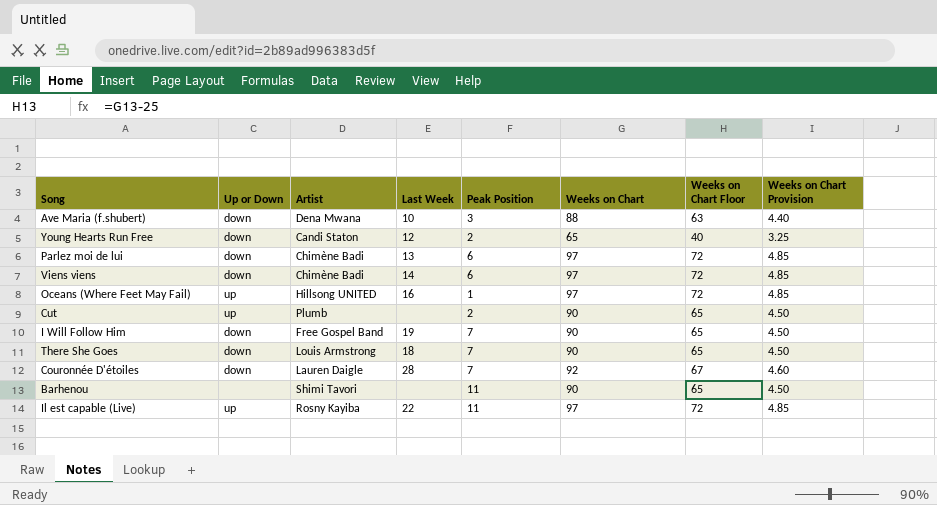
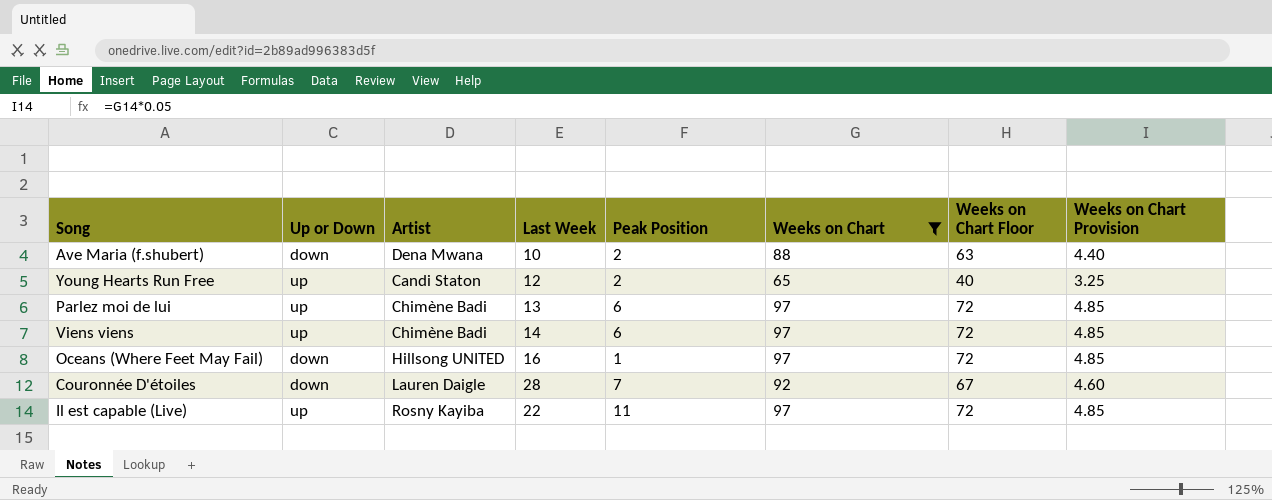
filter: none -> Weeks on Chart != 90
Ave Maria (f.shubert) | Peak Position: 3 -> 2
Young Hearts Run Free | Up or Down: down -> up
Parlez moi de lui | Up or Down: down -> up
Viens viens | Up or Down: down -> up
Oceans (Where Feet May Fail) | Up or Down: up -> down

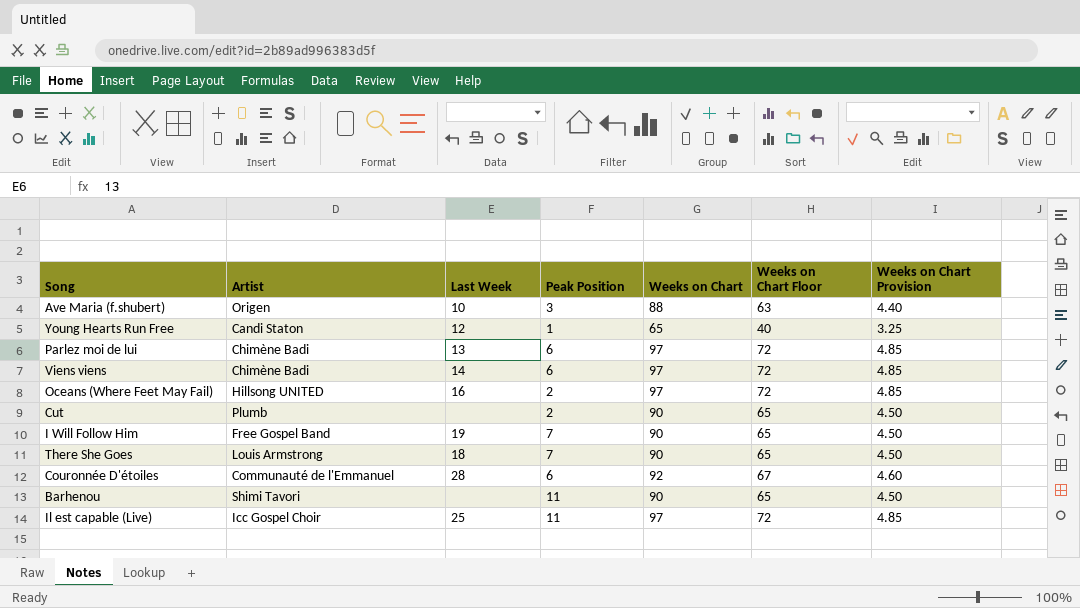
filter: Weeks on Chart != 90 -> none
column Up or Down | position: 2 -> none
Ave Maria (f.shubert) | Artist: Dena Mwana -> Origen
Ave Maria (f.shubert) | Peak Position: 2 -> 3
Young Hearts Run Free | Peak Position: 2 -> 1
Oceans (Where Feet May Fail) | Peak Position: 1 -> 2
Couronnée D'étoiles | Artist: Lauren Daigle -> Communauté de l'Emmanuel
Couronnée D'étoiles | Peak Position: 7 -> 6
Il est capable (Live) | Artist: Rosny Kayiba -> Icc Gospel Choir
Il est capable (Live) | Last Week: 22 -> 25

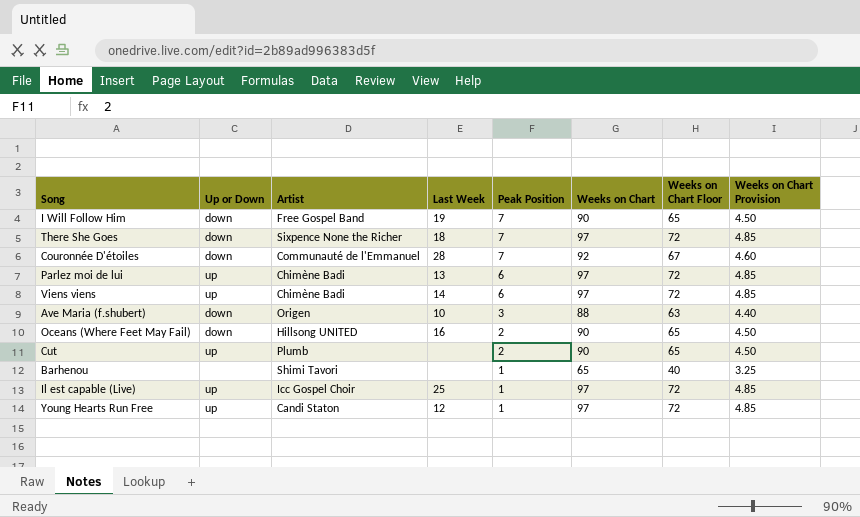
row order: none -> Peak Position descending
column Up or Down | position: none -> 2
There She Goes | Artist: Louis Armstrong -> Sixpence None the Richer
There She Goes | Weeks on Chart: 90 -> 97
There She Goes | Weeks on Chart Floor: 65 -> 72
There She Goes | Weeks on Chart Provision: 4.50 -> 4.85
Couronnée D'étoiles | Peak Position: 6 -> 7
Oceans (Where Feet May Fail) | Weeks on Chart: 97 -> 90
Oceans (Where Feet May Fail) | Weeks on Chart Floor: 72 -> 65
Oceans (Where Feet May Fail) | Weeks on Chart Provision: 4.85 -> 4.50
Barhenou | Peak Position: 11 -> 1
Barhenou | Weeks on Chart: 90 -> 65
Barhenou | Weeks on Chart Floor: 65 -> 40
Barhenou | Weeks on Chart Provision: 4.50 -> 3.25
Il est capable (Live) | Peak Position: 11 -> 1
Young Hearts Run Free | Weeks on Chart: 65 -> 97
Young Hearts Run Free | Weeks on Chart Floor: 40 -> 72
Young Hearts Run Free | Weeks on Chart Provision: 3.25 -> 4.85

